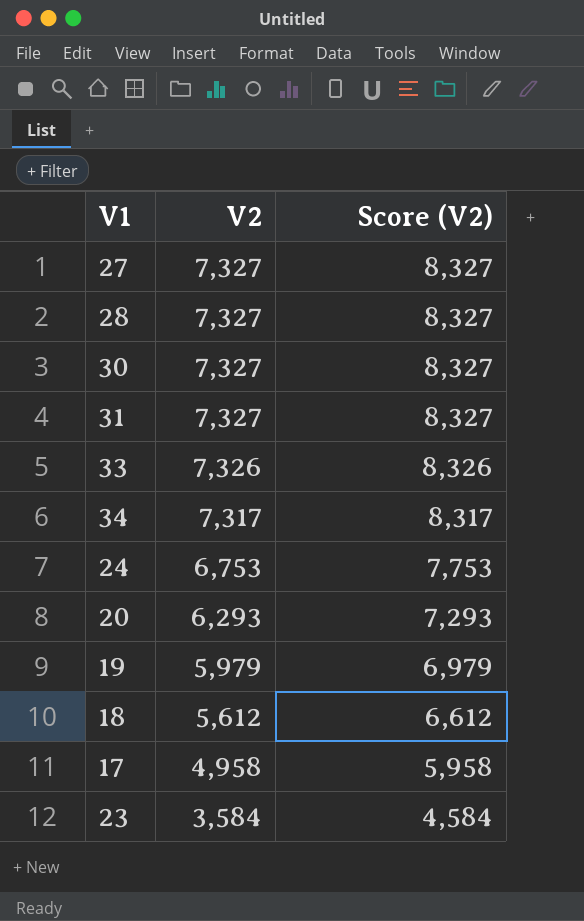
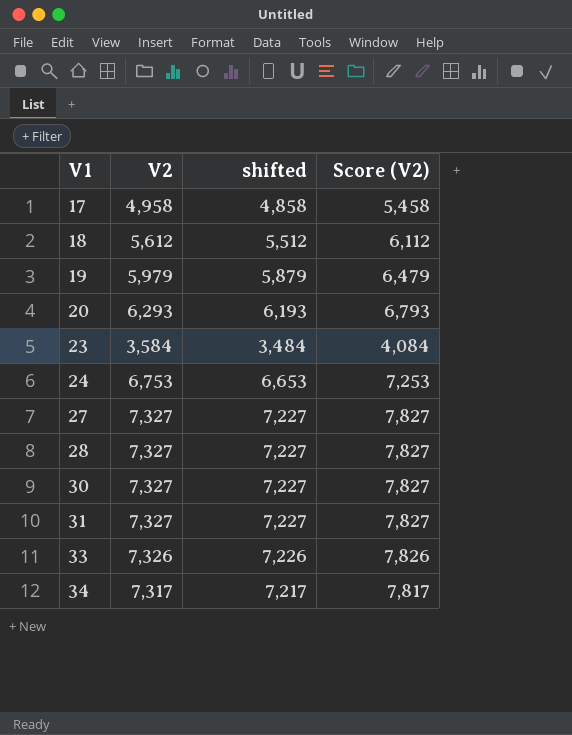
row order: V2 descending -> V1 ascending
column shifted | formula: none -> [V2] - 100
column Score (V2) | formula: [V2] + 1000 -> [V2] + 500

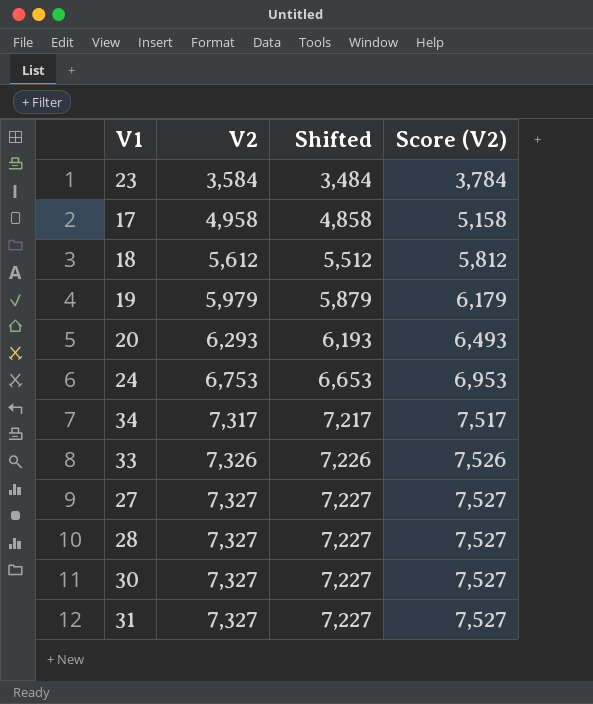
row order: V1 ascending -> V2 ascending
column name: shifted -> Shifted
column Score (V2) | formula: [V2] + 500 -> [V2] + 200

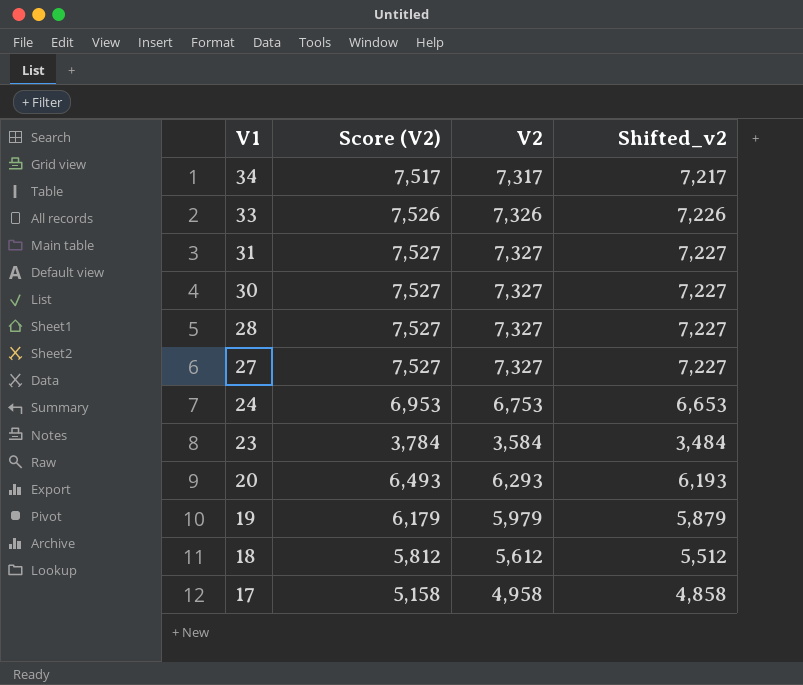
row order: V2 ascending -> V1 descending
column Score (V2) | position: 4 -> 2
column name: Shifted -> Shifted_v2

